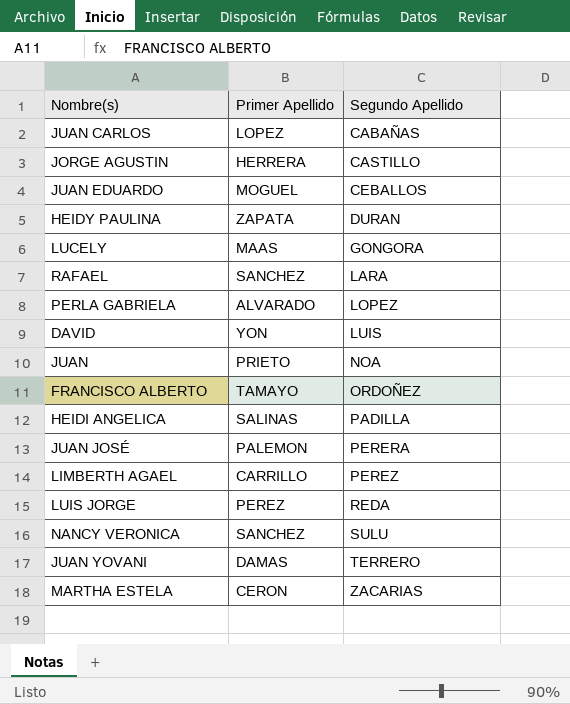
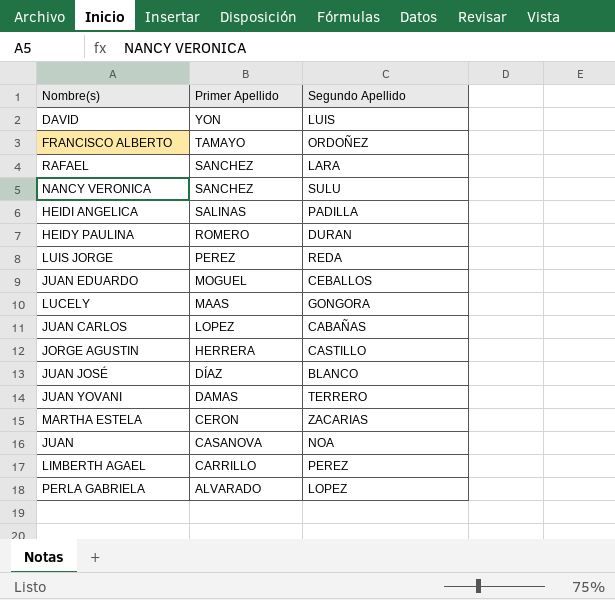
row order: Segundo Apellido ascending -> Primer Apellido descending
HEIDY PAULINA | Primer Apellido: ZAPATA -> ROMERO
JUAN JOSÉ | Primer Apellido: PALEMON -> DÍAZ
JUAN JOSÉ | Segundo Apellido: PERERA -> BLANCO
JUAN | Primer Apellido: PRIETO -> CASANOVA

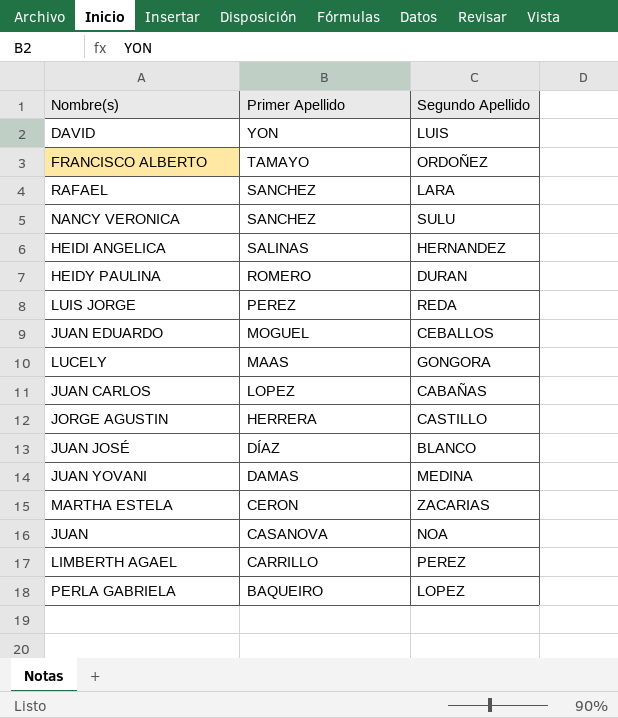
HEIDI ANGELICA | Segundo Apellido: PADILLA -> HERNANDEZ
JUAN YOVANI | Segundo Apellido: TERRERO -> MEDINA
PERLA GABRIELA | Primer Apellido: ALVARADO -> BAQUEIRO

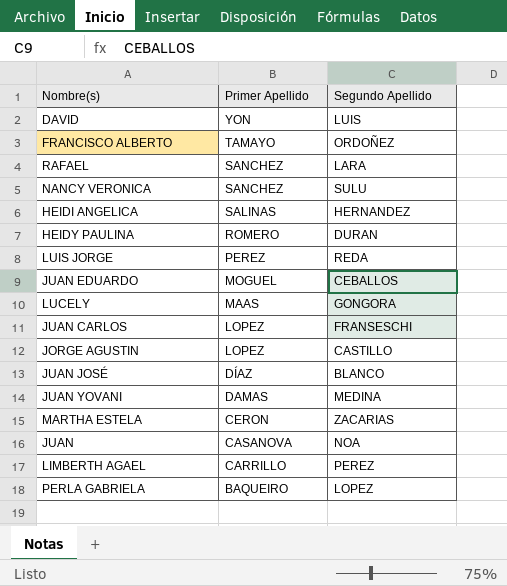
JUAN CARLOS | Segundo Apellido: CABAÑAS -> FRANSESCHI
JORGE AGUSTIN | Primer Apellido: HERRERA -> LOPEZ

